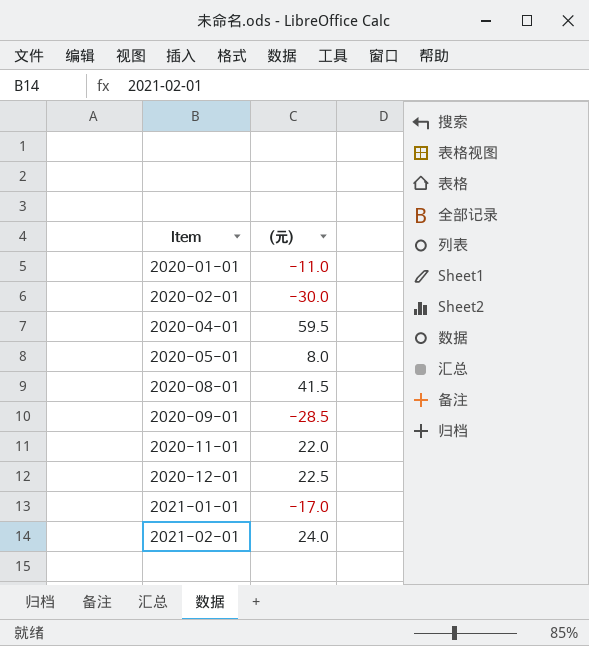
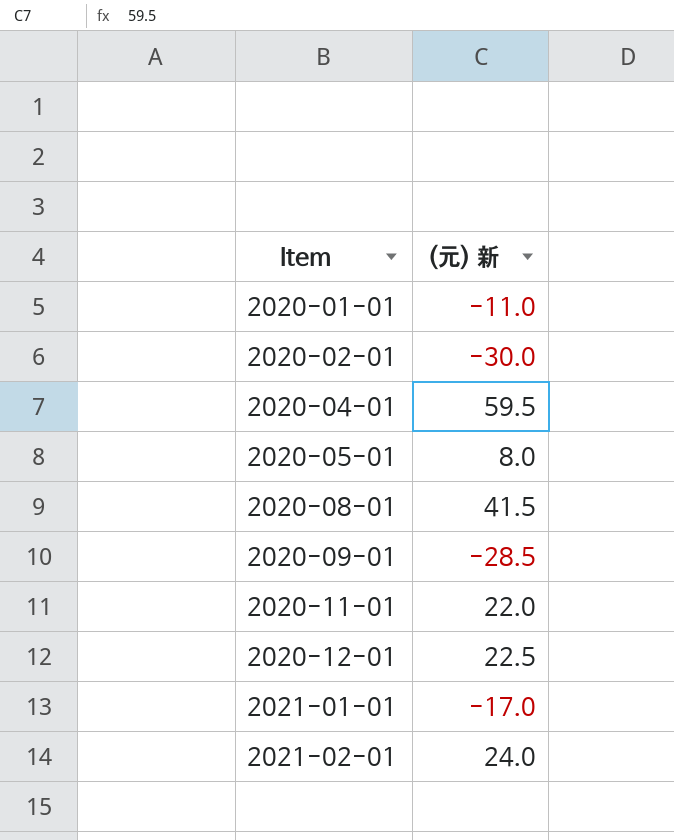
column name: (元) -> (元) 新

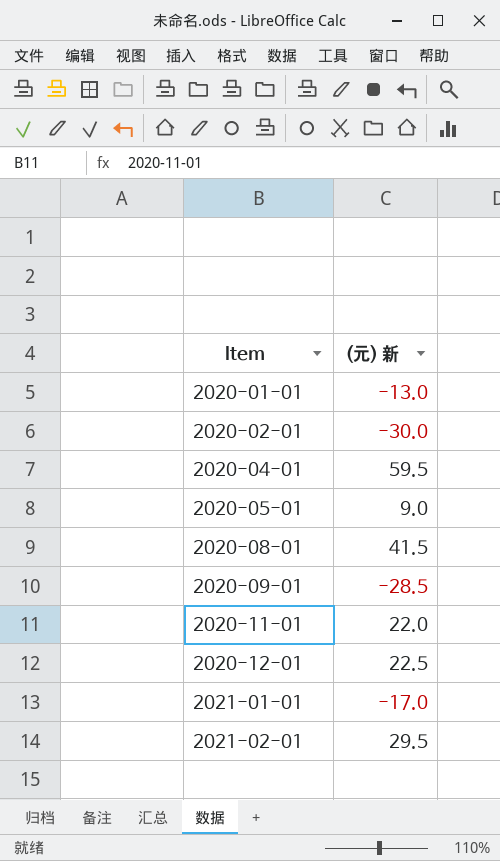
2020-01-01 | (元) 新: -11.0 -> -13.0
2020-05-01 | (元) 新: 8.0 -> 9.0
2021-02-01 | (元) 新: 24.0 -> 29.5

